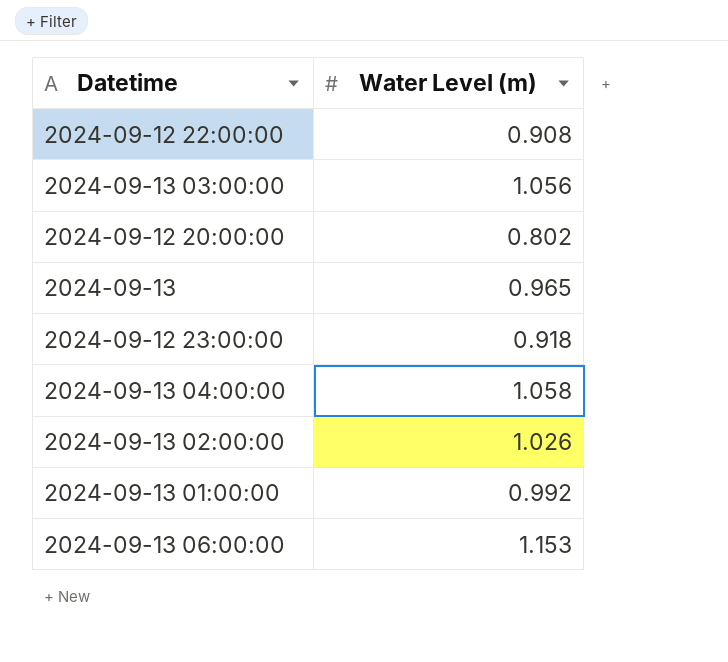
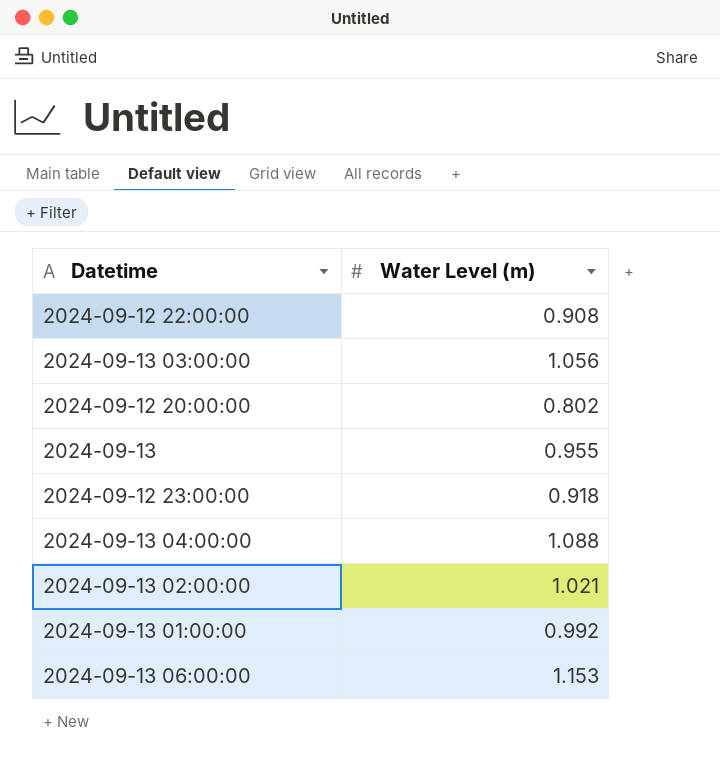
2024-09-13 | Water Level (m): 0.965 -> 0.955
2024-09-13 04:00:00 | Water Level (m): 1.058 -> 1.088
2024-09-13 02:00:00 | Water Level (m): 1.026 -> 1.021

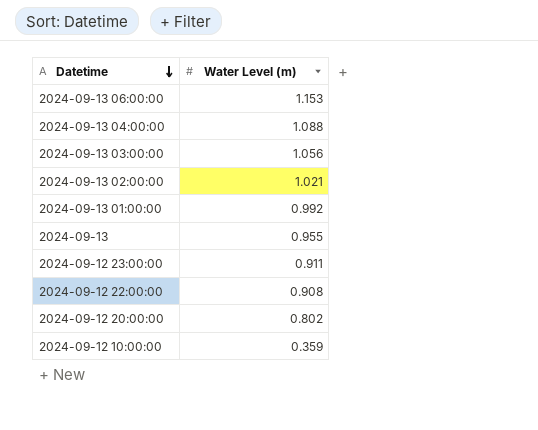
row order: none -> Datetime descending
2024-09-12 23:00:00 | Water Level (m): 0.918 -> 0.911
row 2024-09-12 10:00:00: none -> 0.359

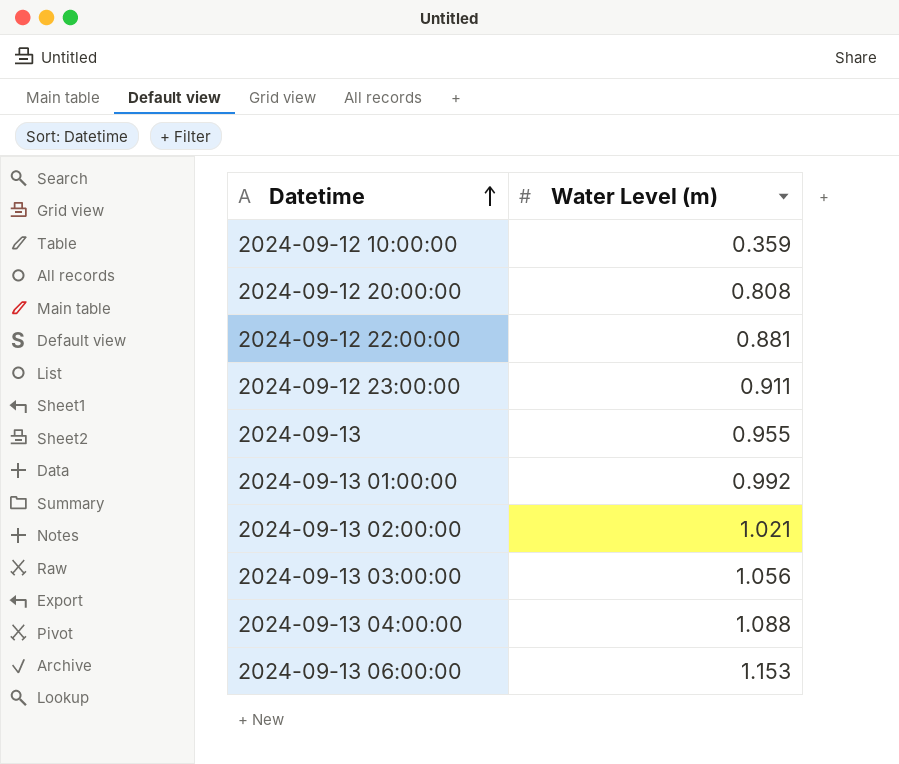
row order: Datetime descending -> Datetime ascending
2024-09-12 20:00:00 | Water Level (m): 0.802 -> 0.808
2024-09-12 22:00:00 | Water Level (m): 0.908 -> 0.881

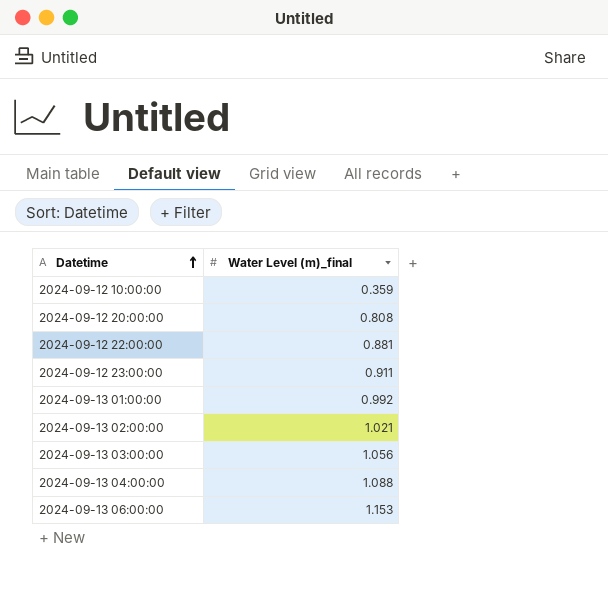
column name: Water Level (m) -> Water Level (m)_final
row 2024-09-13: 0.955 -> none

